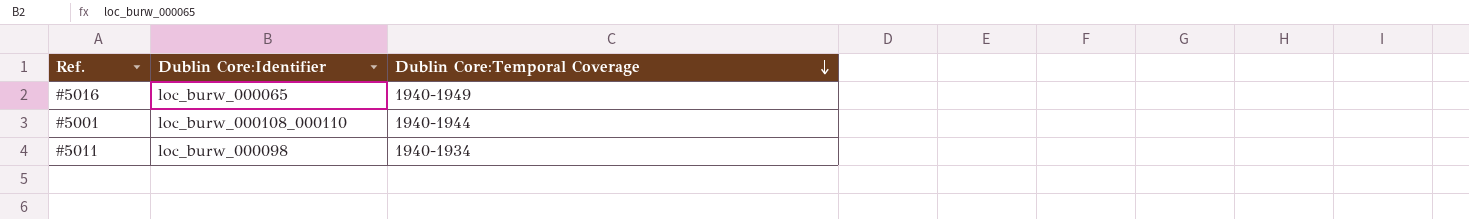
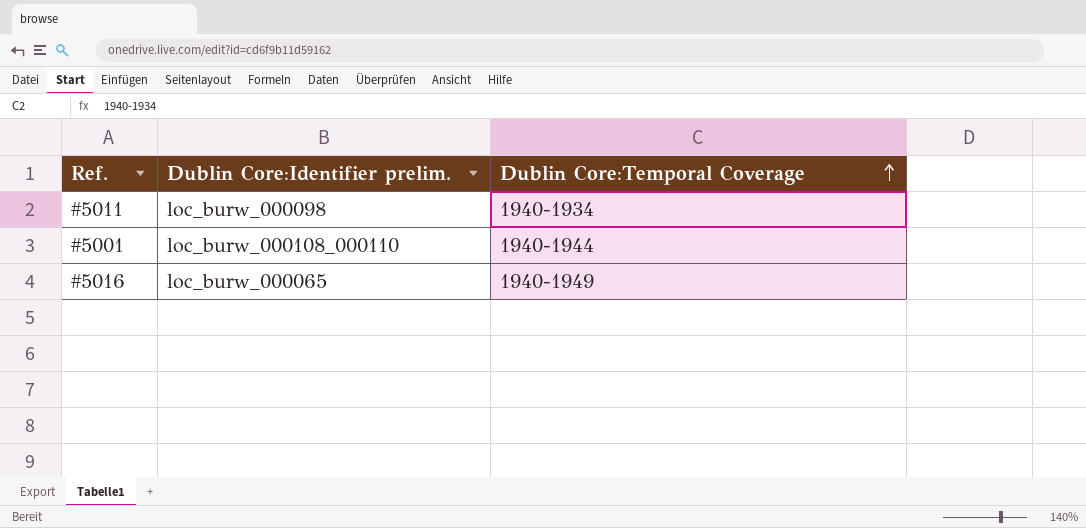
row order: Dublin Core:Temporal Coverage descending -> Dublin Core:Temporal Coverage ascending
column name: Dublin Core:Identifier -> Dublin Core:Identifier prelim.

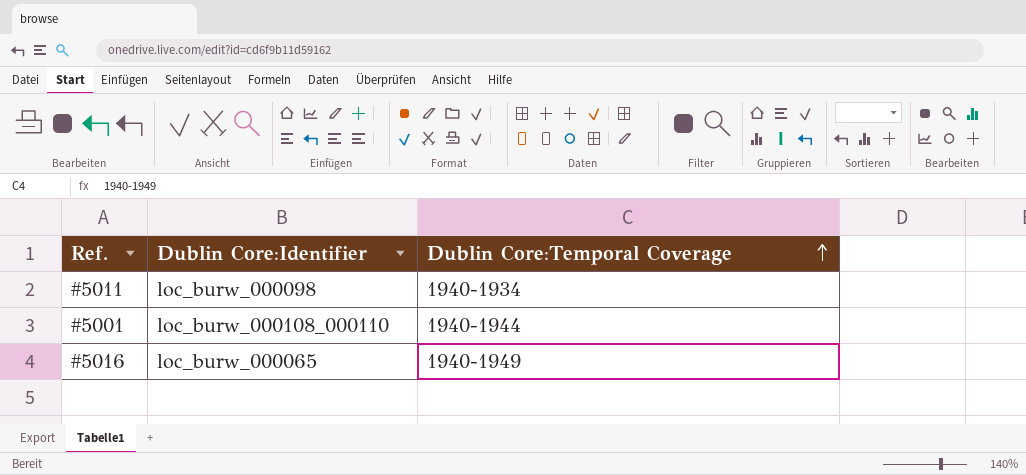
column name: Dublin Core:Identifier prelim. -> Dublin Core:Identifier

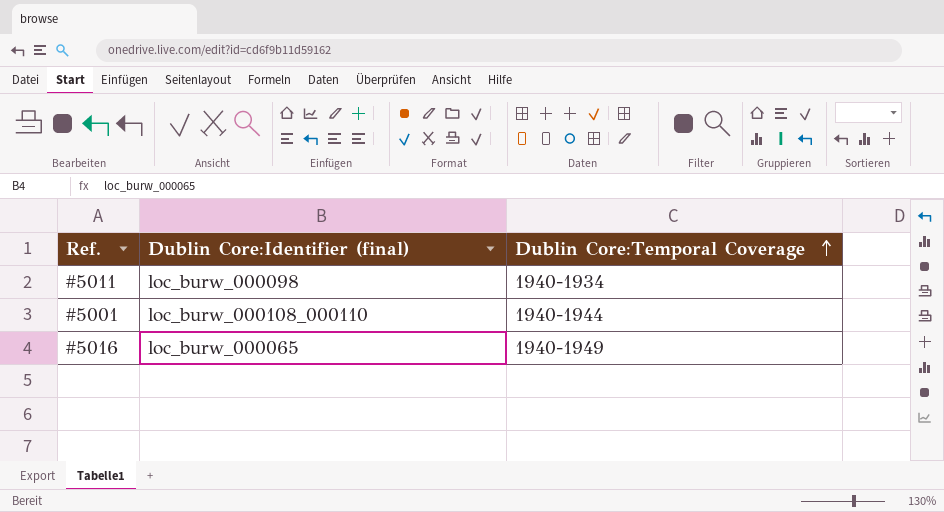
column name: Dublin Core:Identifier -> Dublin Core:Identifier (final)

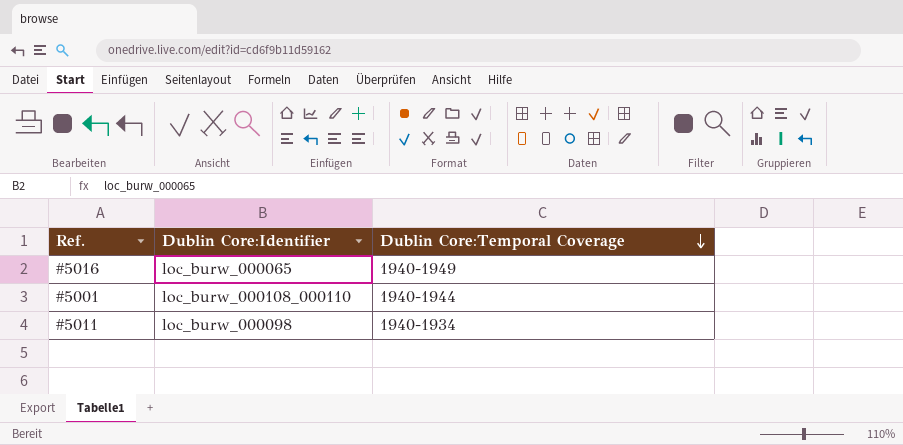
row order: Dublin Core:Temporal Coverage ascending -> Dublin Core:Temporal Coverage descending
column name: Dublin Core:Identifier (final) -> Dublin Core:Identifier

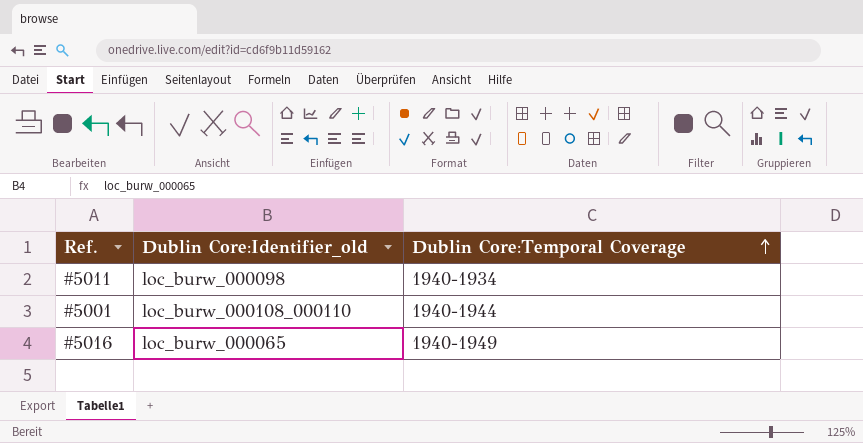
row order: Dublin Core:Temporal Coverage descending -> Dublin Core:Temporal Coverage ascending
column name: Dublin Core:Identifier -> Dublin Core:Identifier_old

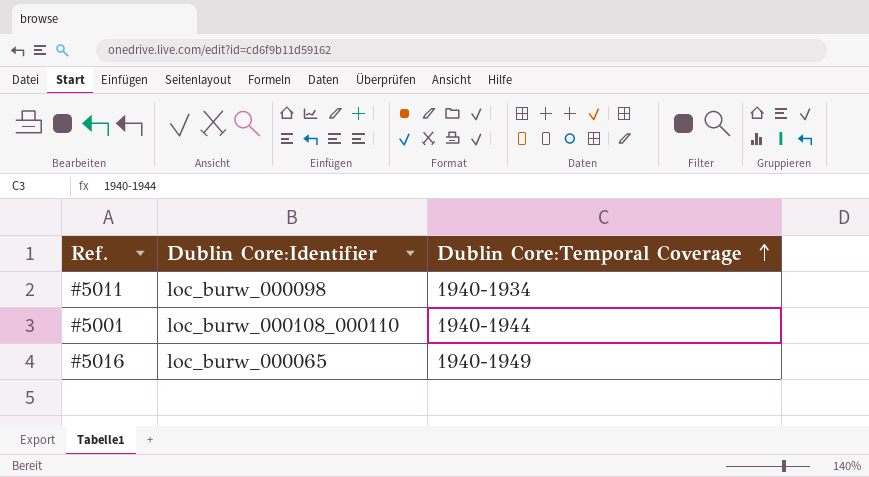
column name: Dublin Core:Identifier_old -> Dublin Core:Identifier

